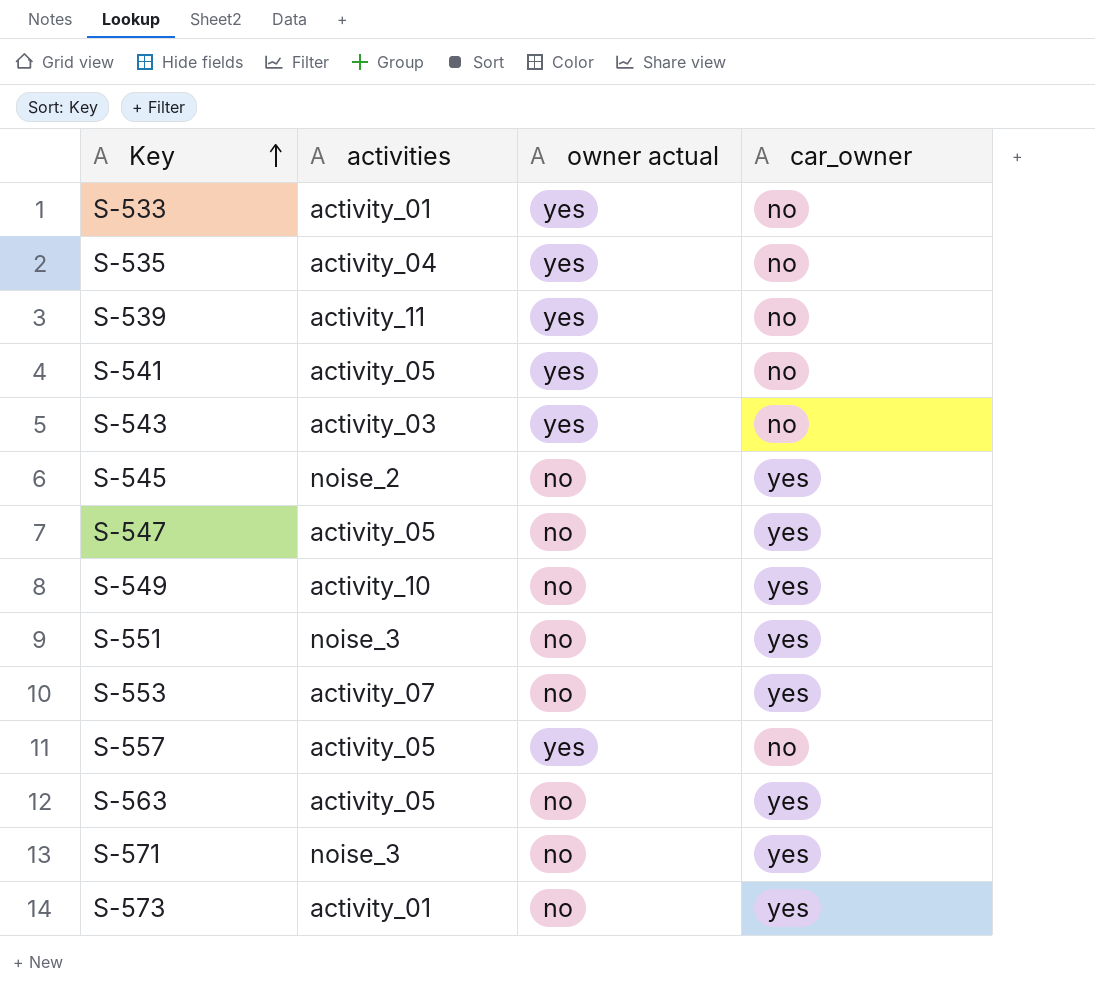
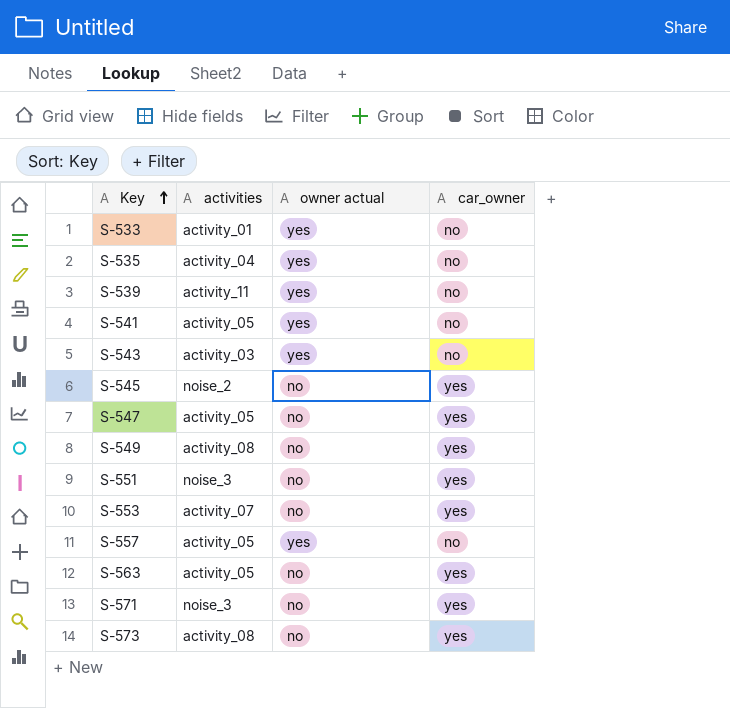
S-549 | activities: activity_10 -> activity_08
S-573 | activities: activity_01 -> activity_08

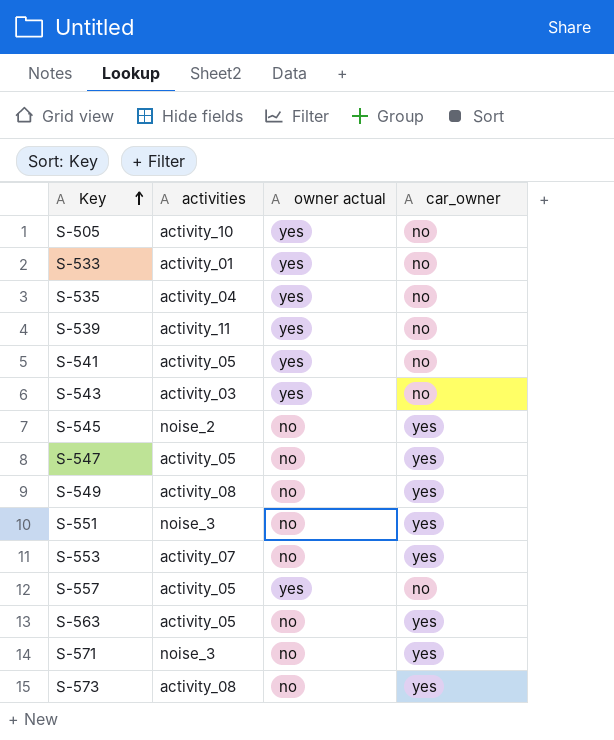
row S-505: none -> activity_10 | yes | no

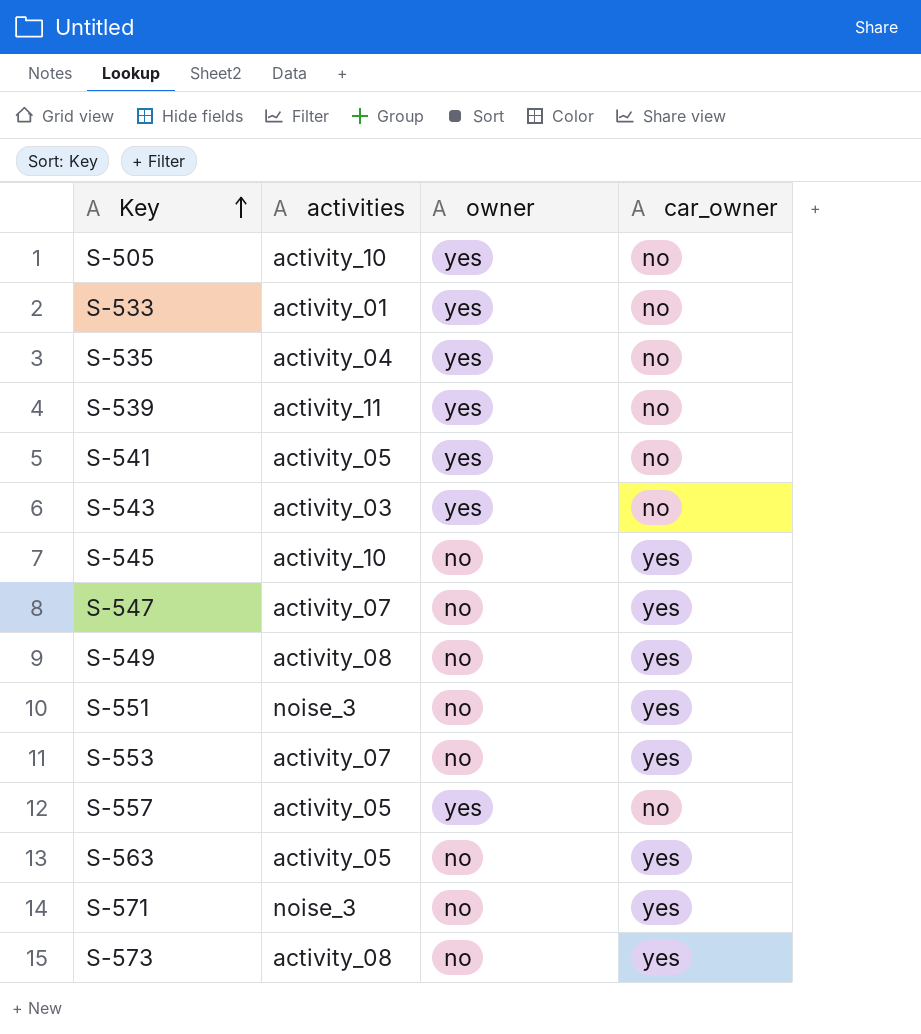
column name: owner actual -> owner
S-545 | activities: noise_2 -> activity_10
S-547 | activities: activity_05 -> activity_07

